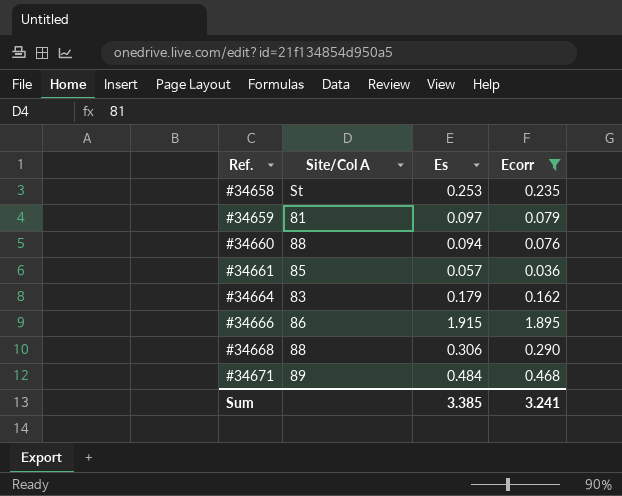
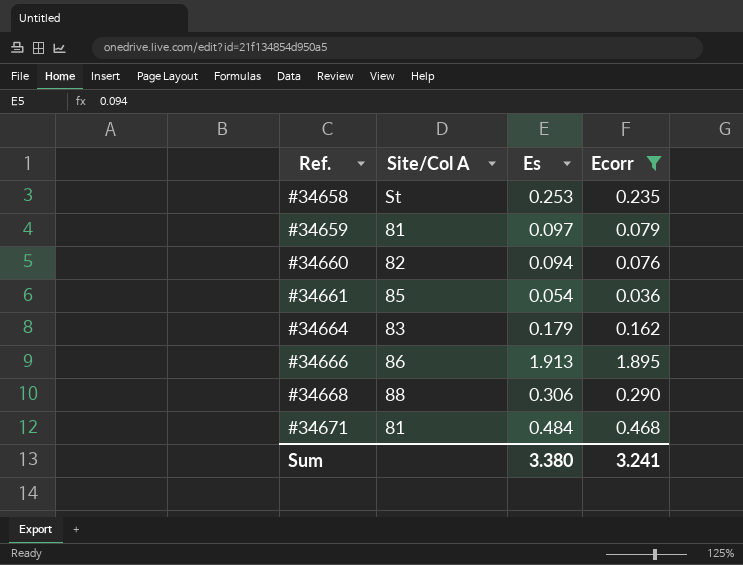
#34660 | Site/Col A: 88 -> 82
#34661 | Es: 0.057 -> 0.054
#34666 | Es: 1.915 -> 1.913
#34671 | Site/Col A: 89 -> 81
Sum | Es: 3.385 -> 3.380

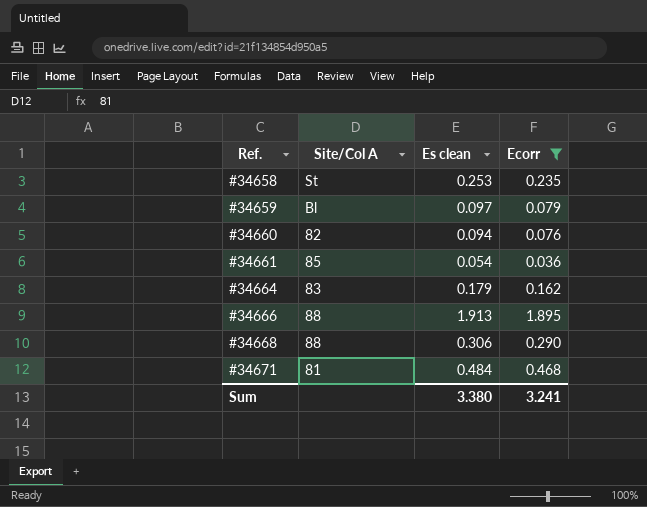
column name: Es -> Es clean
#34659 | Site/Col A: 81 -> Bl
#34666 | Site/Col A: 86 -> 88

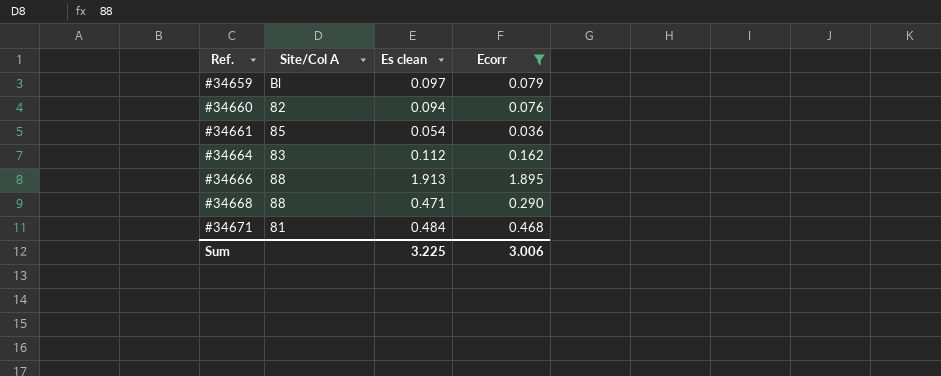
row #34658: St | 0.253 | 0.235 -> none
#34664 | Es clean: 0.179 -> 0.112
#34668 | Es clean: 0.306 -> 0.471
Sum | Es clean: 3.380 -> 3.225
Sum | Ecorr: 3.241 -> 3.006

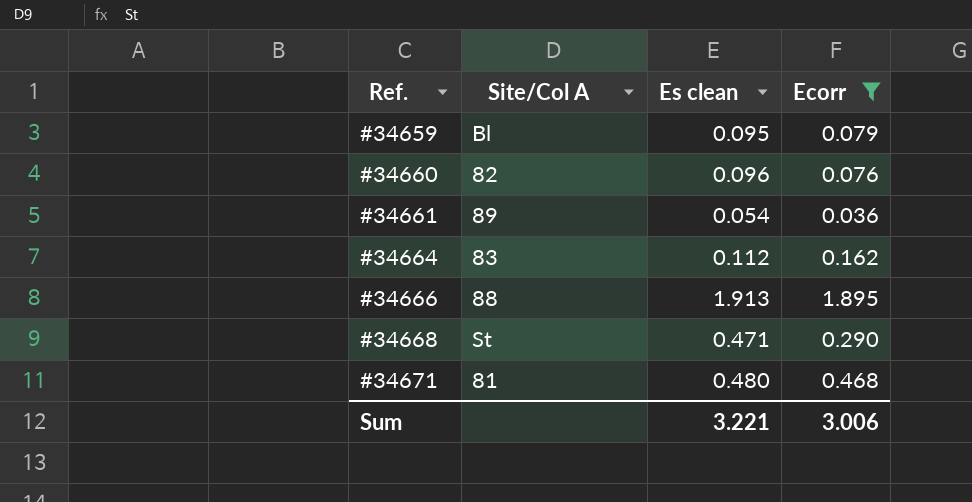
#34659 | Es clean: 0.097 -> 0.095
#34660 | Es clean: 0.094 -> 0.096
#34661 | Site/Col A: 85 -> 89
#34668 | Site/Col A: 88 -> St
#34671 | Es clean: 0.484 -> 0.480
Sum | Es clean: 3.225 -> 3.221

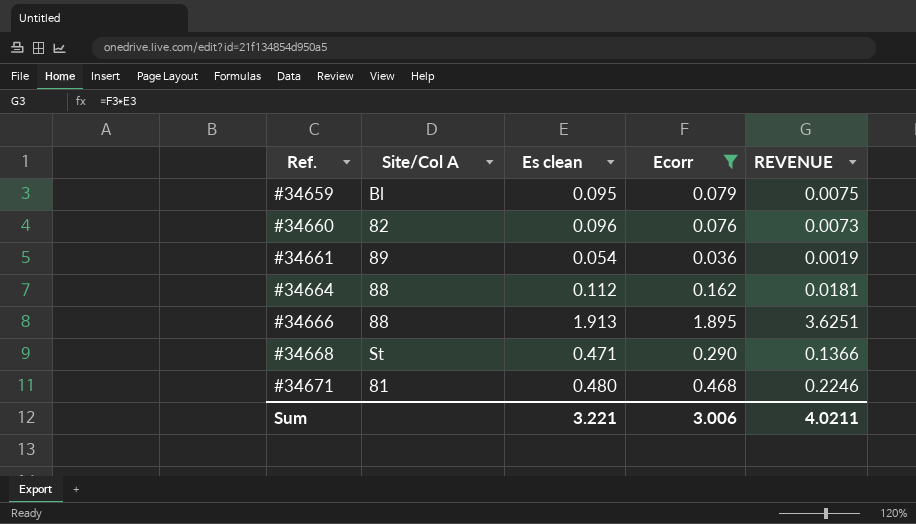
column REVENUE | formula: none -> [Es clean] * [Ecorr]
#34664 | Site/Col A: 83 -> 88

